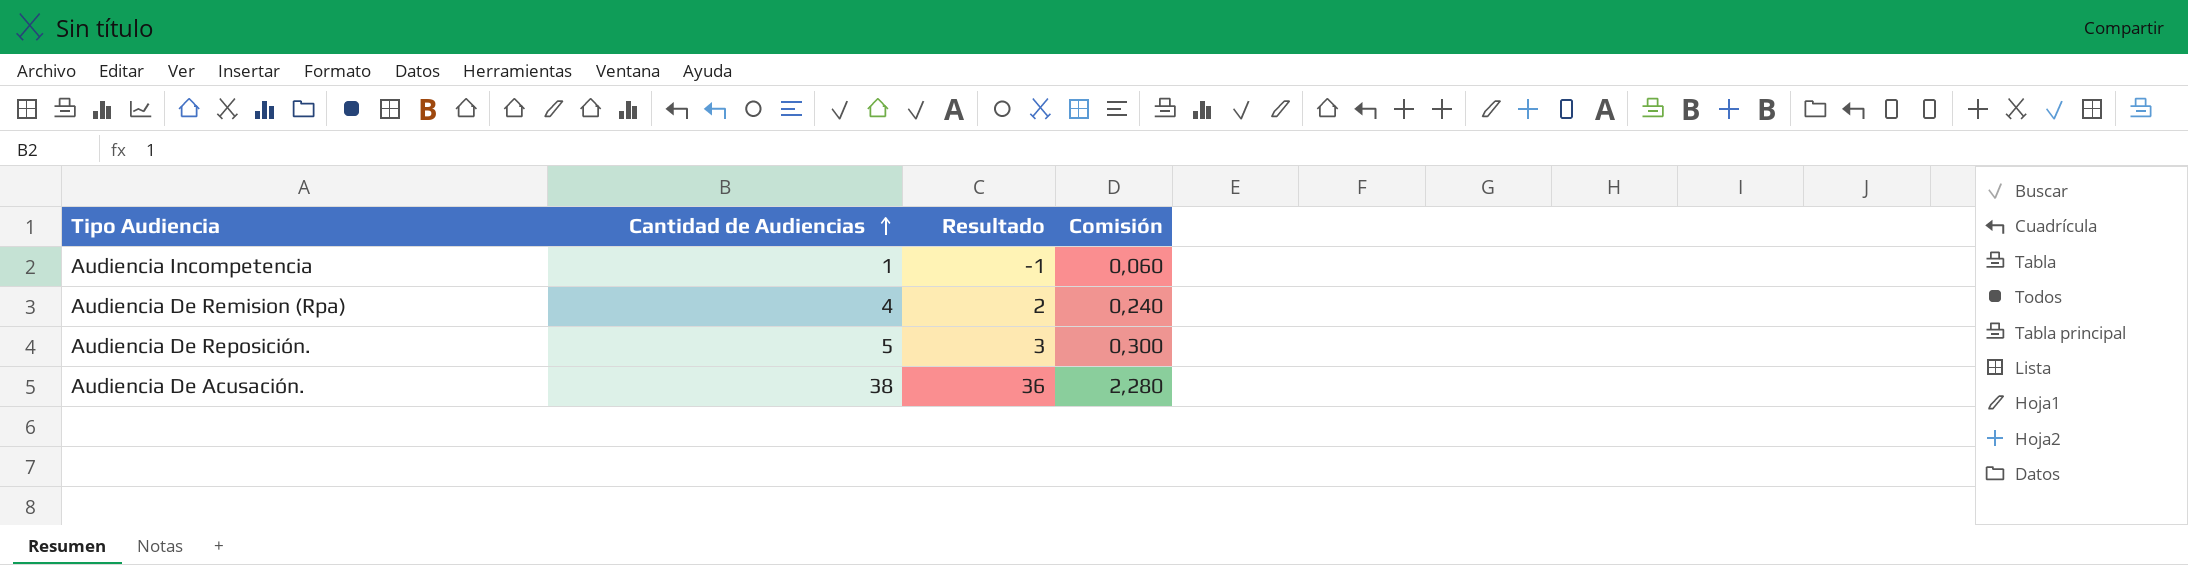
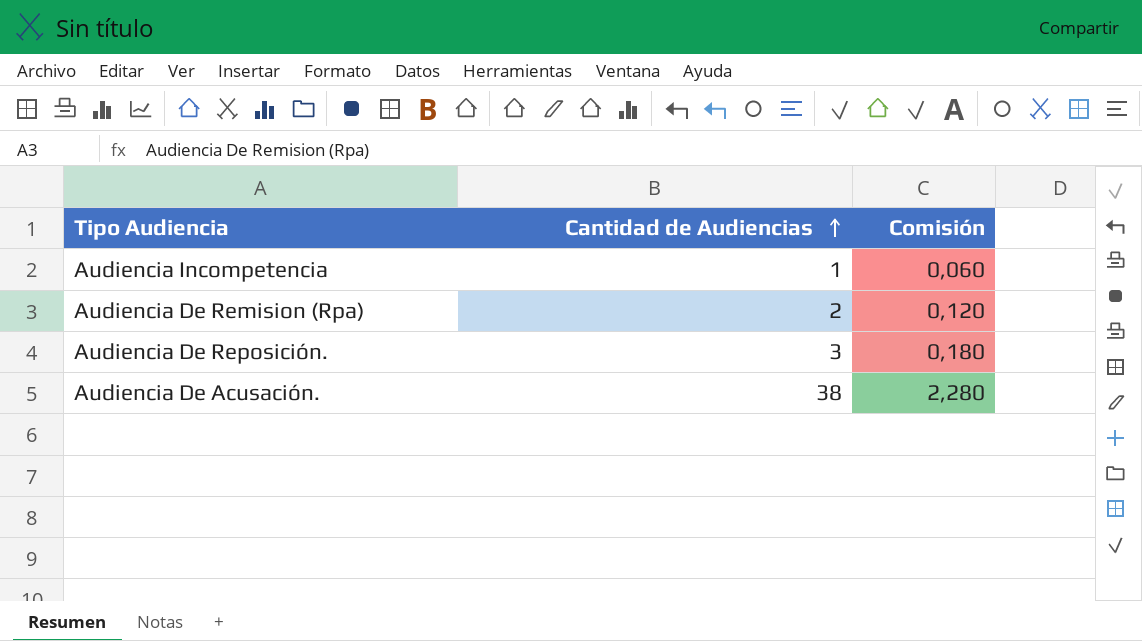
column Resultado | formula: [Cantidad de Audiencias] - 2 -> none
Audiencia De Remision (Rpa) | Cantidad de Audiencias: 4 -> 2
Audiencia De Remision (Rpa) | Comisión: 0,240 -> 0,120
Audiencia De Reposición. | Cantidad de Audiencias: 5 -> 3
Audiencia De Reposición. | Comisión: 0,300 -> 0,180

